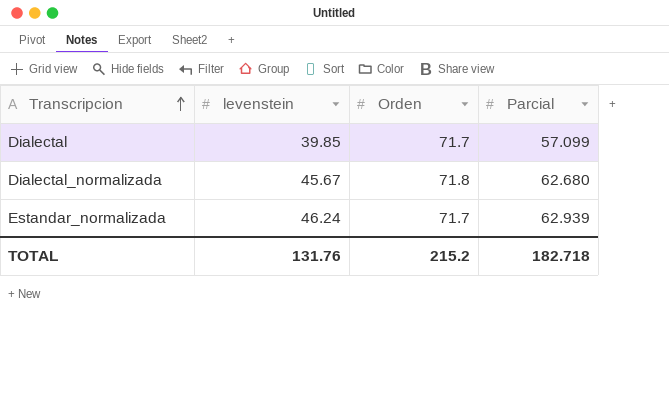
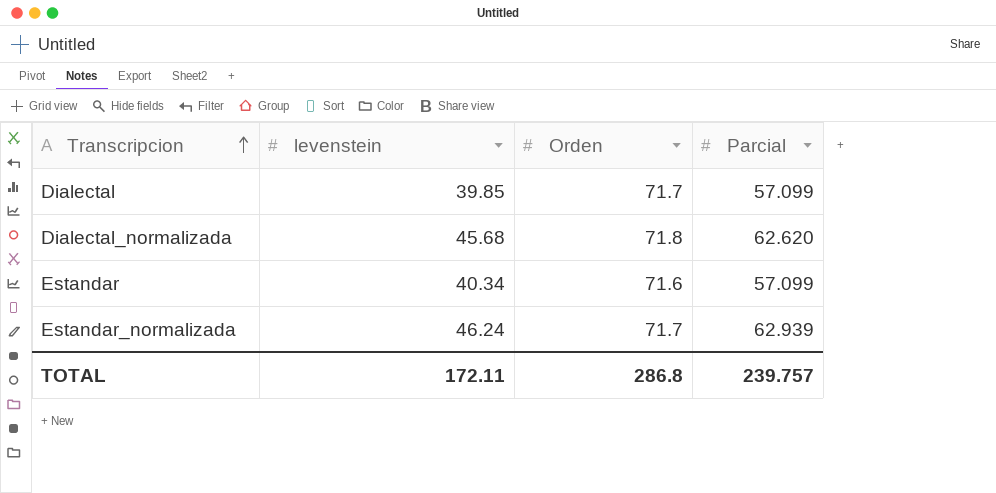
Dialectal_normalizada | levenstein: 45.67 -> 45.68
Dialectal_normalizada | Parcial: 62.680 -> 62.620
row Estandar: none -> 40.34 | 71.6 | 57.099
TOTAL | levenstein: 131.76 -> 172.11
TOTAL | Orden: 215.2 -> 286.8
TOTAL | Parcial: 182.718 -> 239.757

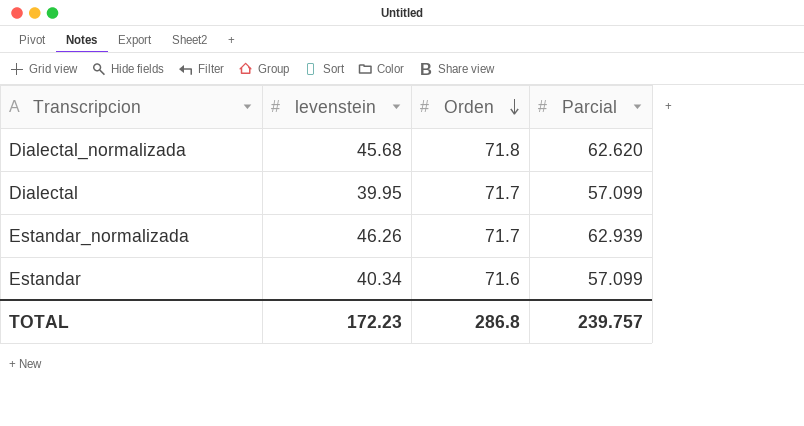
row order: Transcripcion ascending -> Orden descending
Dialectal | levenstein: 39.85 -> 39.95
Estandar_normalizada | levenstein: 46.24 -> 46.26
TOTAL | levenstein: 172.11 -> 172.23

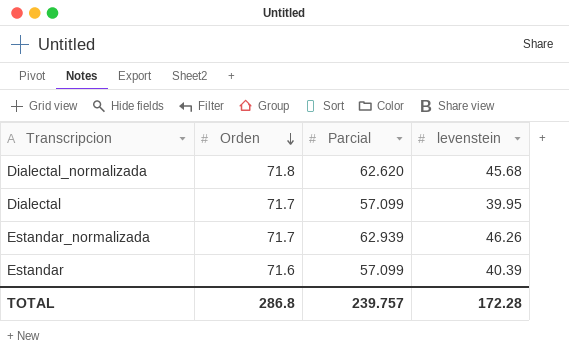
column levenstein | position: 2 -> 4
Estandar | levenstein: 40.34 -> 40.39
TOTAL | levenstein: 172.23 -> 172.28

